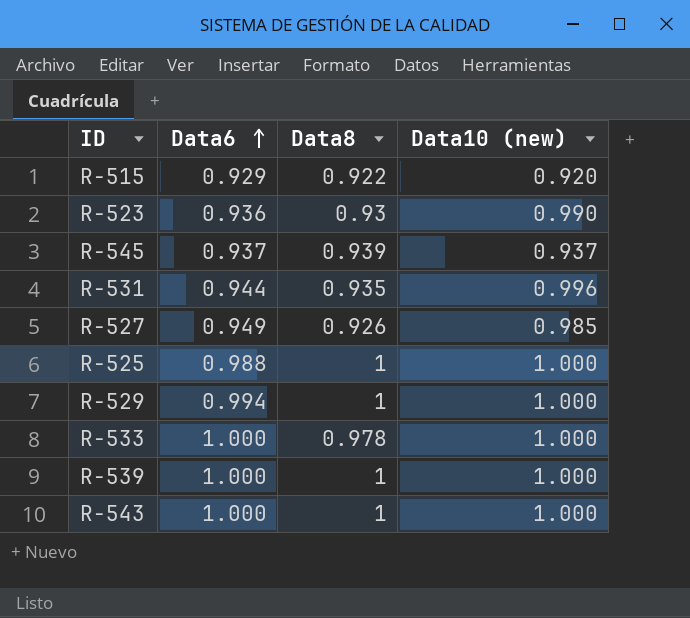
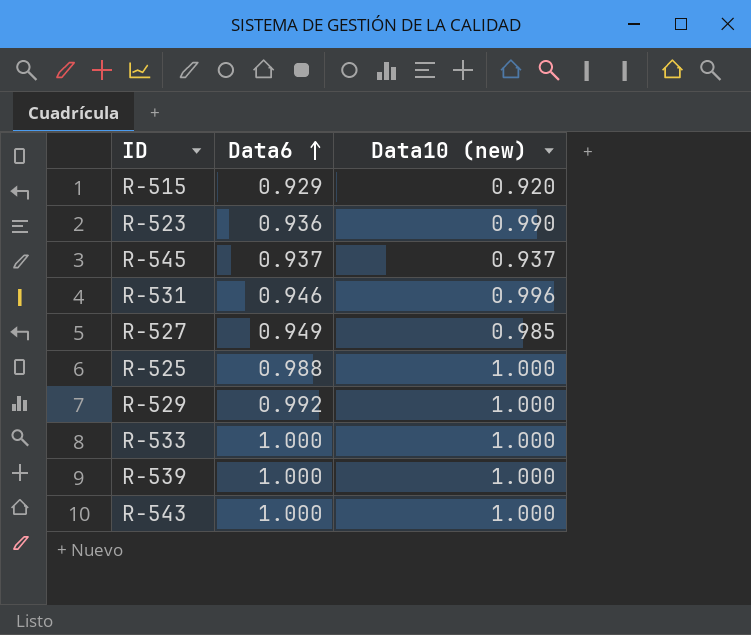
column Data8 | position: 3 -> none
R-531 | Data6: 0.944 -> 0.946
R-529 | Data6: 0.994 -> 0.992

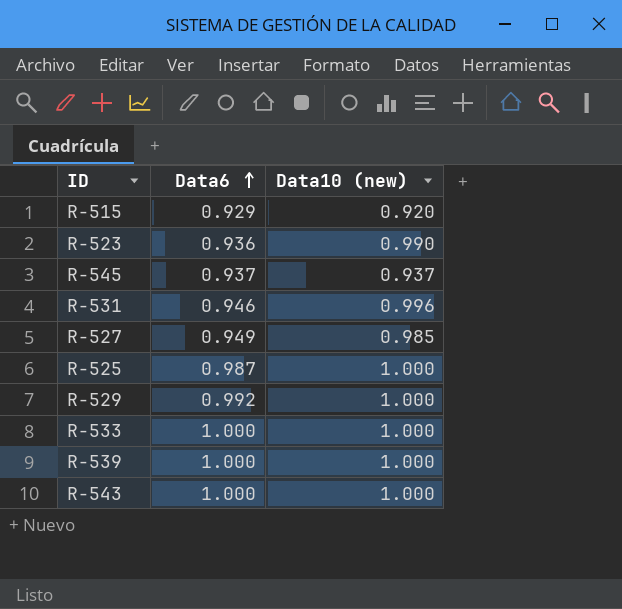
R-525 | Data6: 0.988 -> 0.987

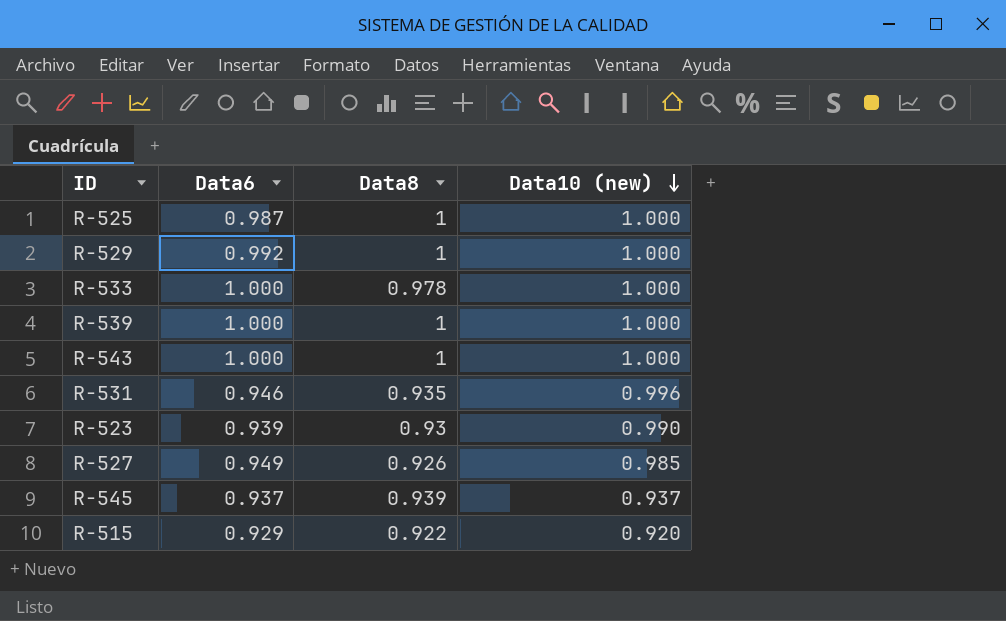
row order: Data6 ascending -> Data10 (new) descending
column Data8 | position: none -> 3
R-523 | Data6: 0.936 -> 0.939

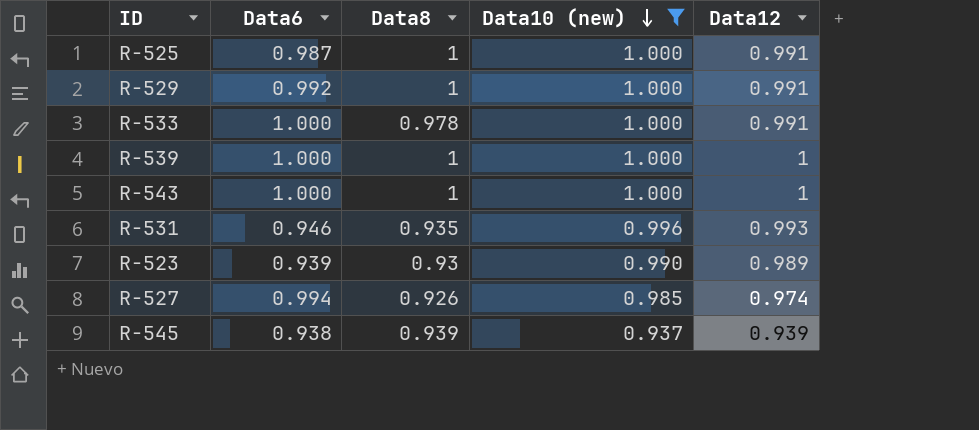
filter: none -> Data10 (new) != 0.920
column Data12 | position: none -> 5
R-527 | Data6: 0.949 -> 0.994
R-545 | Data6: 0.937 -> 0.938

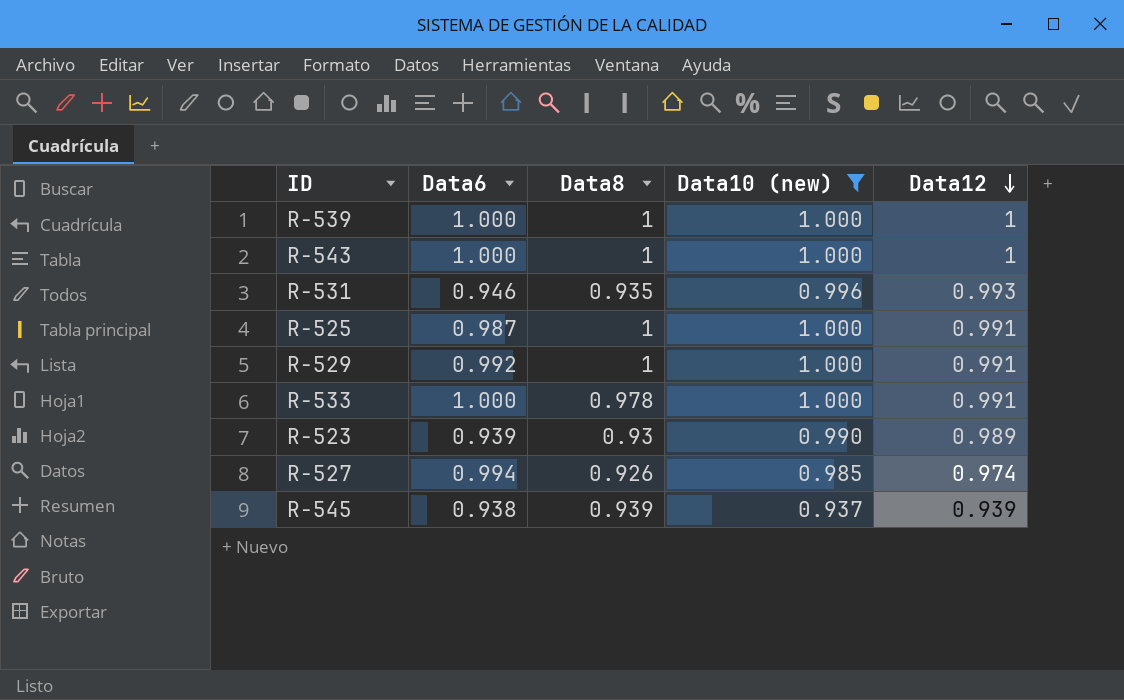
row order: Data10 (new) descending -> Data12 descending

